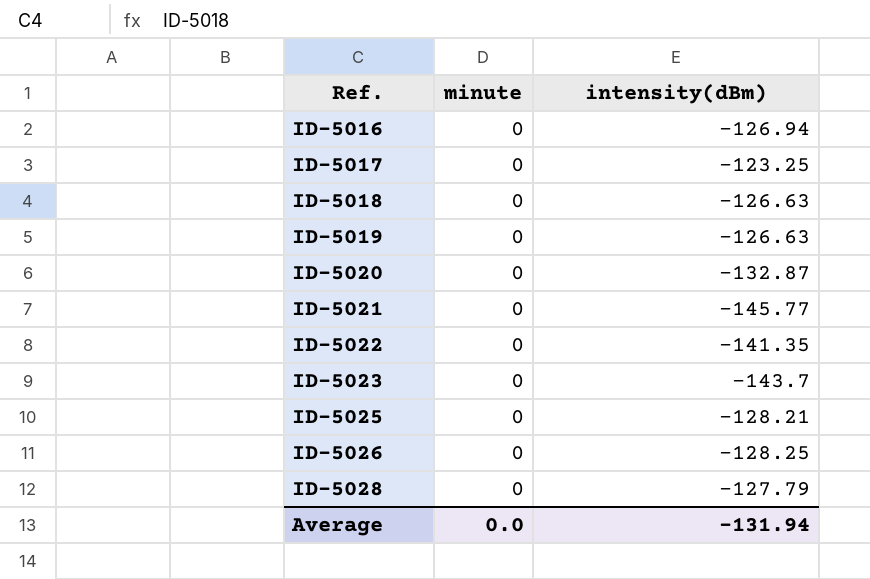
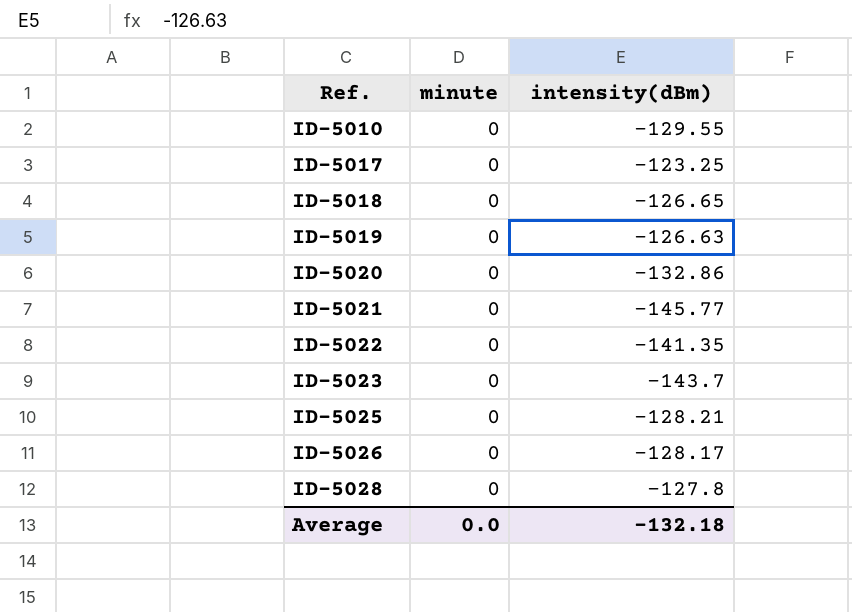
row ID-5016: 0 | -126.94 -> none
row ID-5010: none -> 0 | -129.55
ID-5018 | intensity(dBm): -126.63 -> -126.65
ID-5020 | intensity(dBm): -132.87 -> -132.86
ID-5026 | intensity(dBm): -128.25 -> -128.17
ID-5028 | intensity(dBm): -127.79 -> -127.8
Average | intensity(dBm): -131.94 -> -132.18

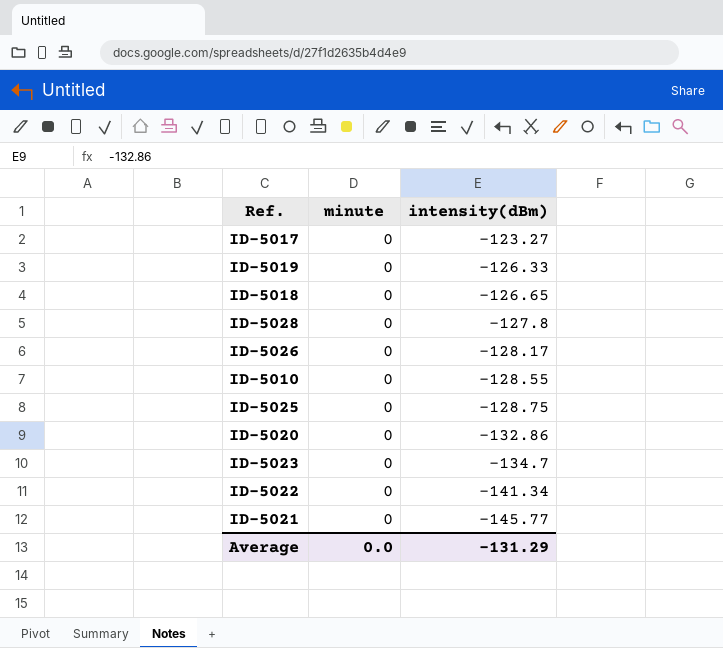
row order: Ref. ascending -> intensity(dBm) descending
ID-5017 | intensity(dBm): -123.25 -> -123.27
ID-5019 | intensity(dBm): -126.63 -> -126.33
ID-5010 | intensity(dBm): -129.55 -> -128.55
ID-5025 | intensity(dBm): -128.21 -> -128.75
ID-5023 | intensity(dBm): -143.7 -> -134.7
ID-5022 | intensity(dBm): -141.35 -> -141.34
Average | intensity(dBm): -132.18 -> -131.29

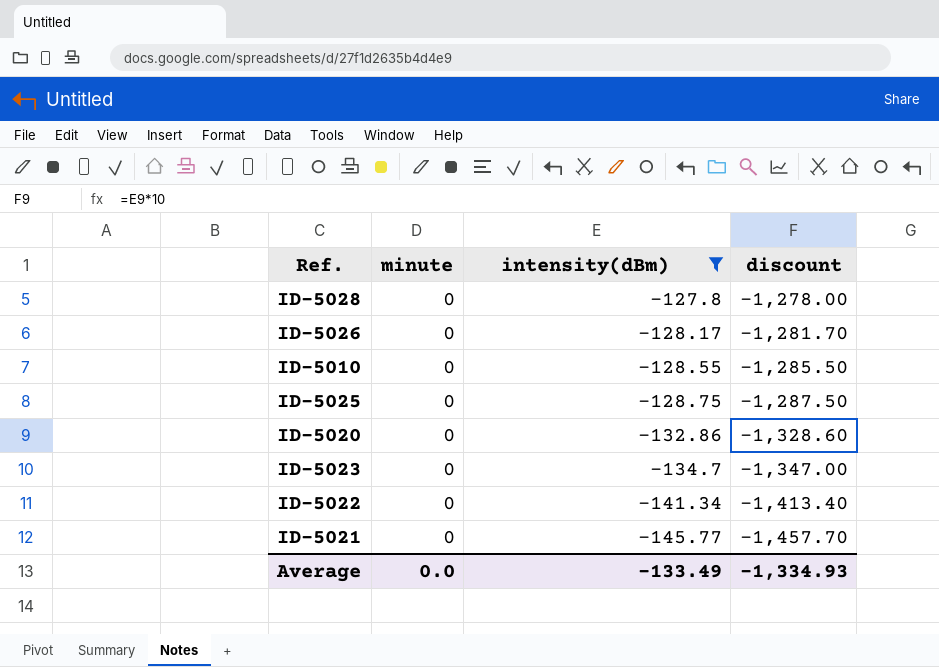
filter: none -> intensity(dBm) <= -127.8
column discount | formula: none -> [intensity(dBm)] * 10
Average | intensity(dBm): -131.29 -> -133.49

